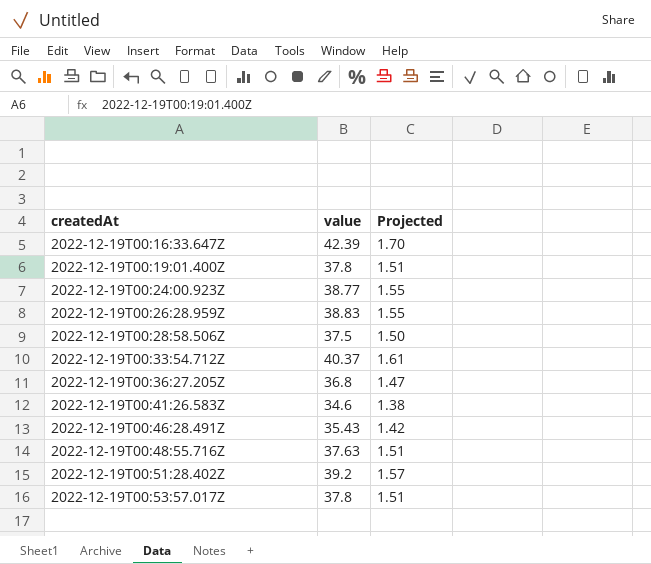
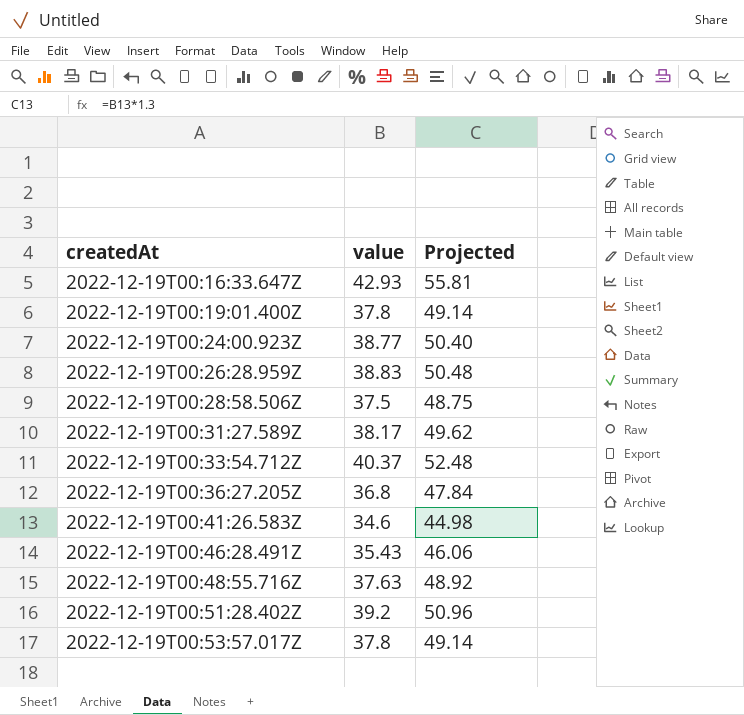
column Projected | formula: [value] * 0.04 -> [value] * 1.3
2022-12-19T00:16:33.647Z | value: 42.39 -> 42.93
row 2022-12-19T00:31:27.589Z: none -> 38.17 | 49.62

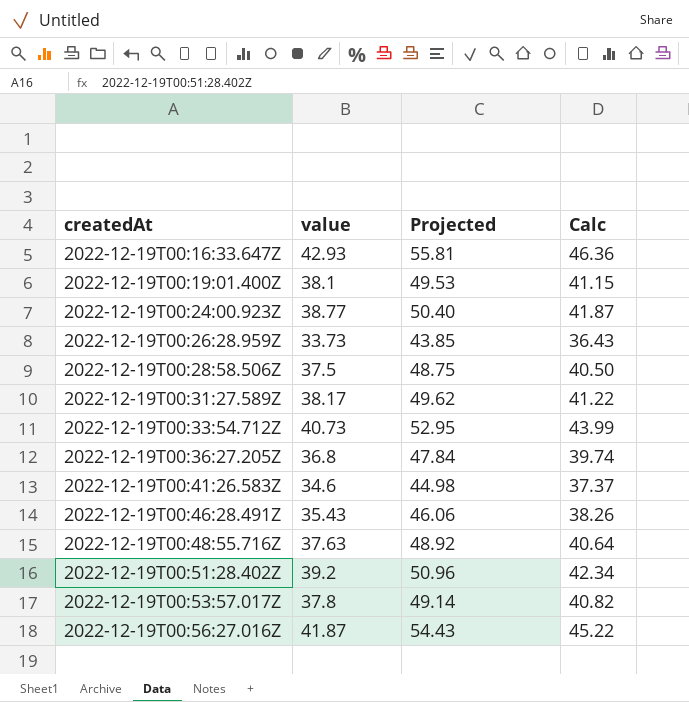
column Calc | formula: none -> [value] * 1.08
2022-12-19T00:19:01.400Z | value: 37.8 -> 38.1
2022-12-19T00:19:01.400Z | Projected: 49.14 -> 49.53
2022-12-19T00:26:28.959Z | value: 38.83 -> 33.73
2022-12-19T00:26:28.959Z | Projected: 50.48 -> 43.85
2022-12-19T00:33:54.712Z | value: 40.37 -> 40.73
2022-12-19T00:33:54.712Z | Projected: 52.48 -> 52.95
row 2022-12-19T00:56:27.016Z: none -> 41.87 | 54.43 | 45.22

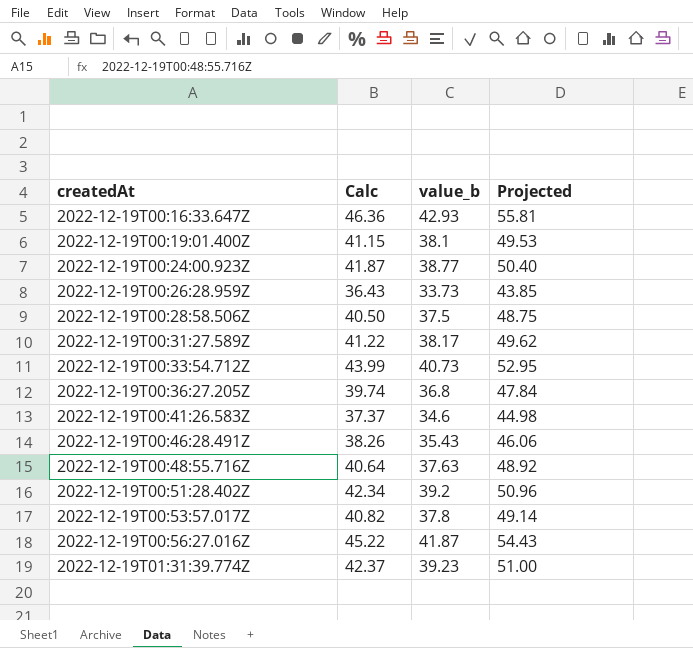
column Calc | position: 4 -> 2
column name: value -> value_b
row 2022-12-19T01:31:39.774Z: none -> 42.37 | 39.23 | 51.00

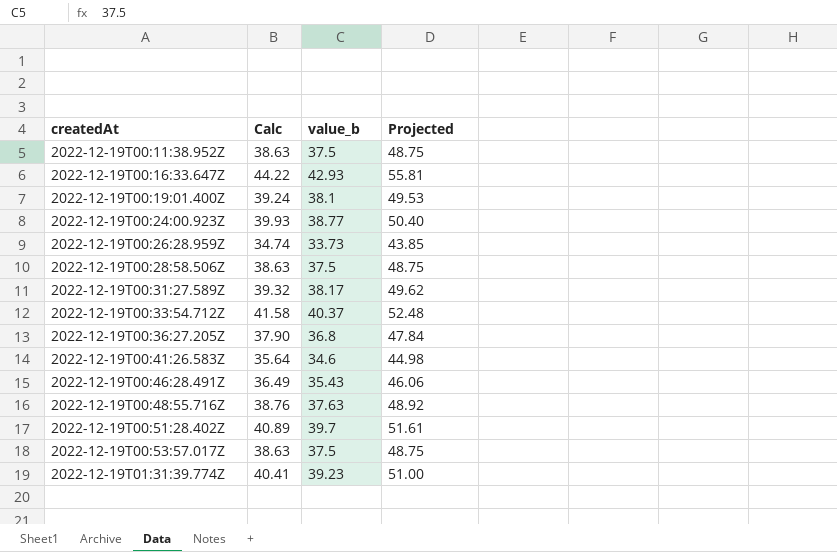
column Calc | formula: [value_b] * 1.08 -> [value_b] * 1.03
row 2022-12-19T00:56:27.016Z: 45.22 | 41.87 | 54.43 -> none
row 2022-12-19T00:11:38.952Z: none -> 38.63 | 37.5 | 48.75
2022-12-19T00:33:54.712Z | value_b: 40.73 -> 40.37
2022-12-19T00:33:54.712Z | Projected: 52.95 -> 52.48
2022-12-19T00:51:28.402Z | value_b: 39.2 -> 39.7
2022-12-19T00:51:28.402Z | Projected: 50.96 -> 51.61
2022-12-19T00:53:57.017Z | value_b: 37.8 -> 37.5
2022-12-19T00:53:57.017Z | Projected: 49.14 -> 48.75

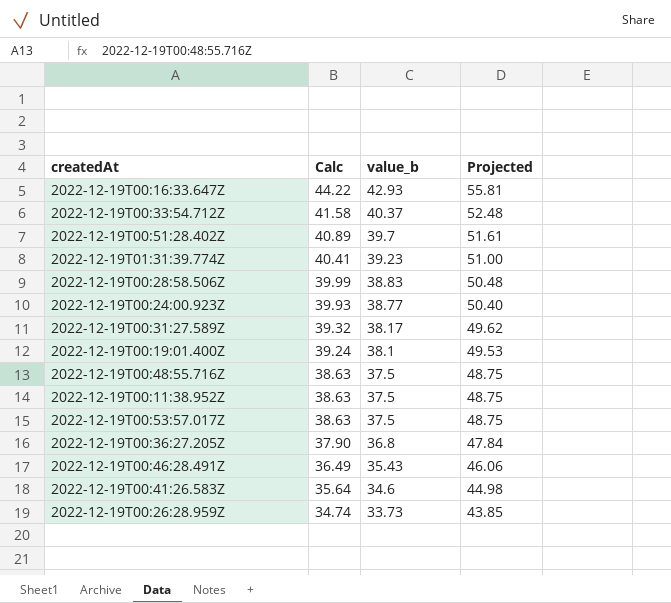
row order: createdAt ascending -> Calc descending
2022-12-19T00:28:58.506Z | Calc: 38.63 -> 39.99
2022-12-19T00:28:58.506Z | value_b: 37.5 -> 38.83
2022-12-19T00:28:58.506Z | Projected: 48.75 -> 50.48
2022-12-19T00:48:55.716Z | Calc: 38.76 -> 38.63
2022-12-19T00:48:55.716Z | value_b: 37.63 -> 37.5
2022-12-19T00:48:55.716Z | Projected: 48.92 -> 48.75

